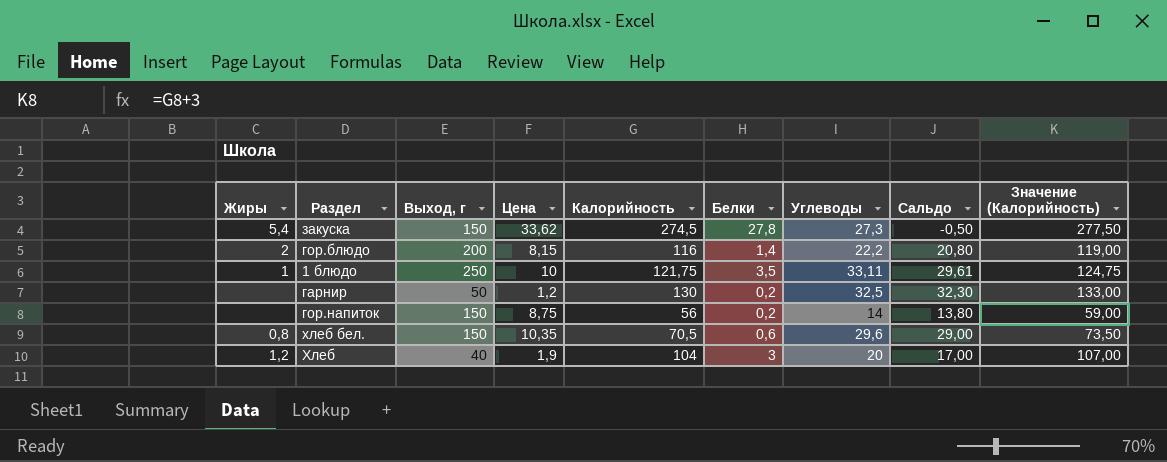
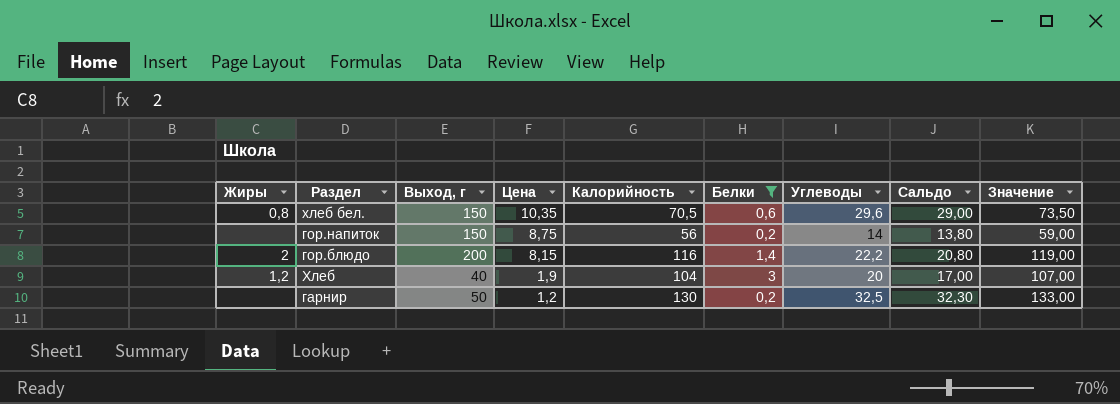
filter: none -> Белки <= 3
row order: none -> Цена descending
column name: Значение (Калорийность) -> Значение

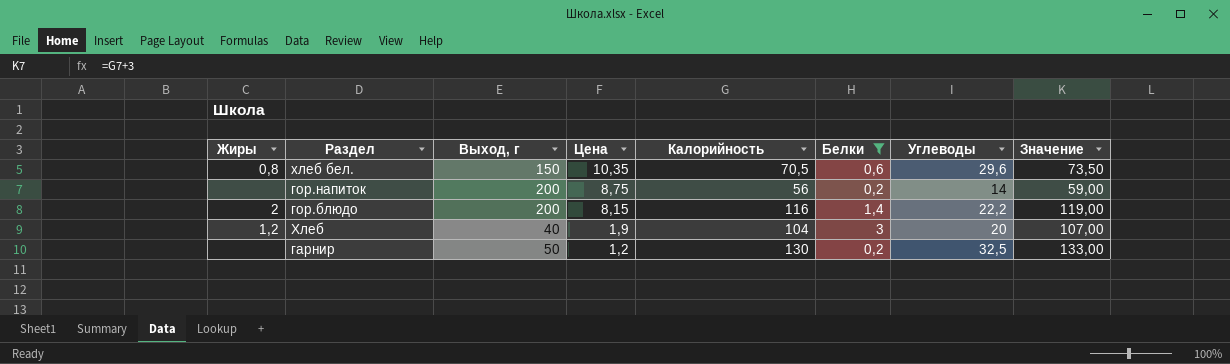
column Сальдо | formula: [Углеводы] - [Белки] -> none
гор.напиток | Выход, г: 150 -> 200

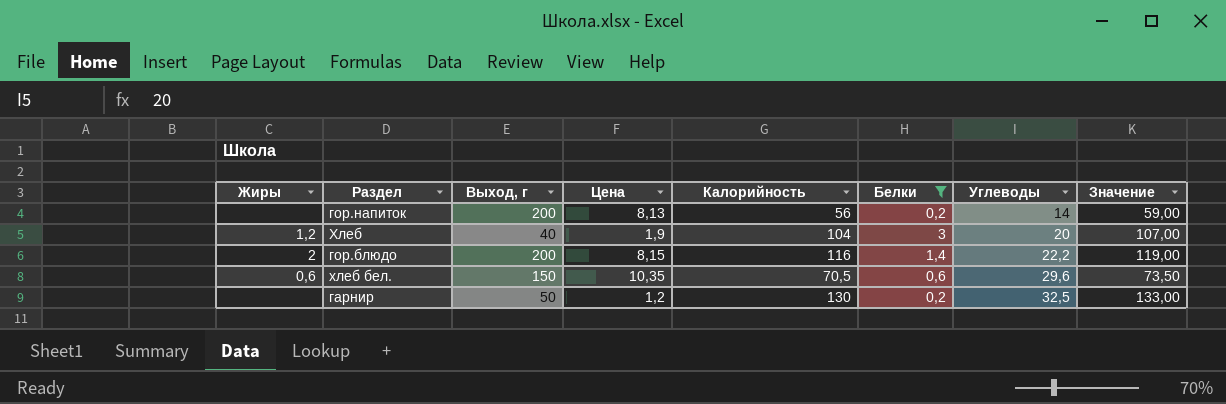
row order: Цена descending -> Углеводы ascending
гор.напиток | Цена: 8,75 -> 8,13
хлеб бел. | Жиры: 0,8 -> 0,6

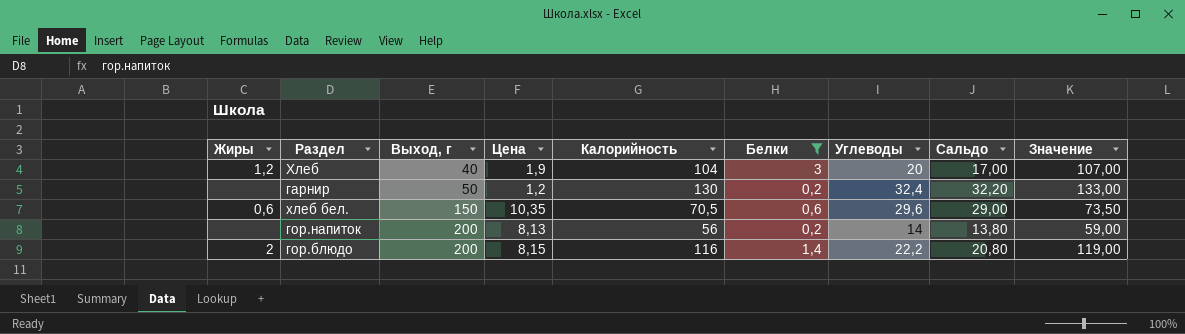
row order: Углеводы ascending -> Выход, г ascending
column Сальдо | formula: none -> [Углеводы] - [Белки]
гарнир | Углеводы: 32,5 -> 32,4

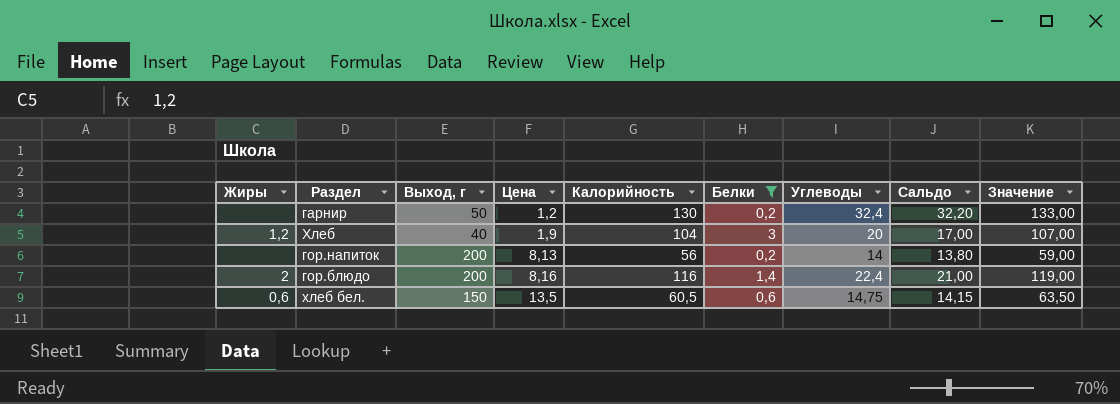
row order: Выход, г ascending -> Цена ascending
гор.блюдо | Цена: 8,15 -> 8,16
гор.блюдо | Углеводы: 22,2 -> 22,4
гор.блюдо | Сальдо: 20,80 -> 21,00
хлеб бел. | Цена: 10,35 -> 13,5
хлеб бел. | Калорийность: 70,5 -> 60,5
хлеб бел. | Углеводы: 29,6 -> 14,75
хлеб бел. | Сальдо: 29,00 -> 14,15
хлеб бел. | Значение: 73,50 -> 63,50

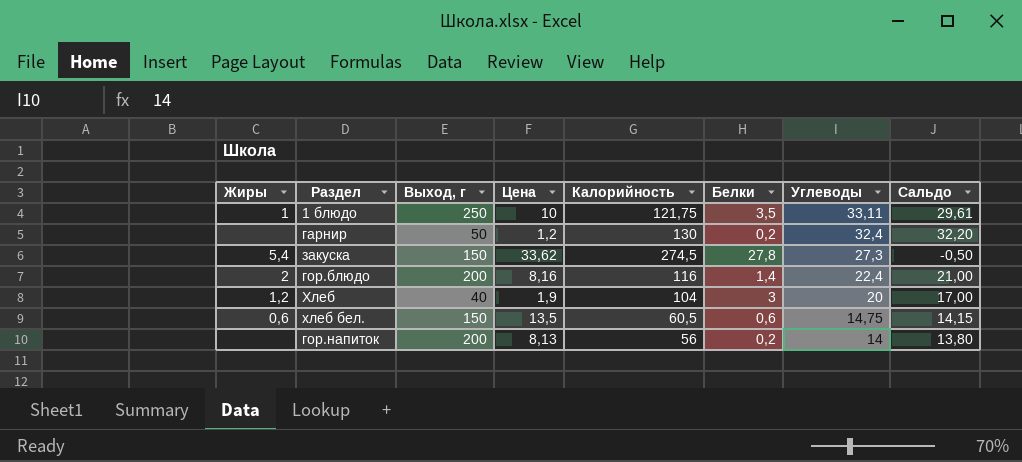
filter: Белки <= 3 -> none
row order: Цена ascending -> Углеводы descending
column Значение | formula: [Калорийность] + 3 -> none

